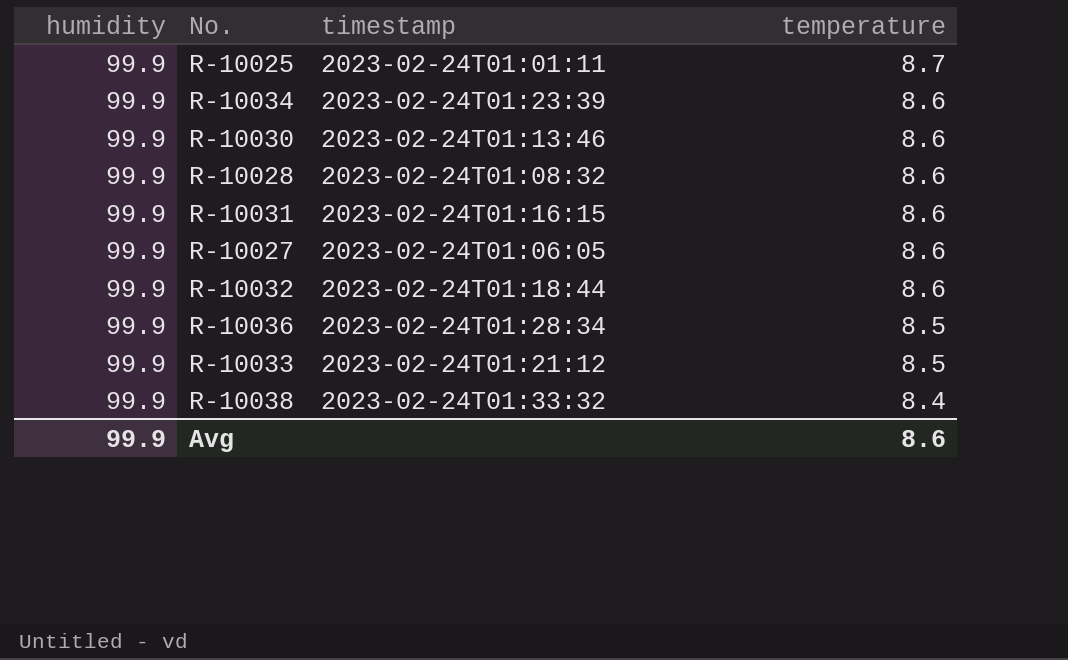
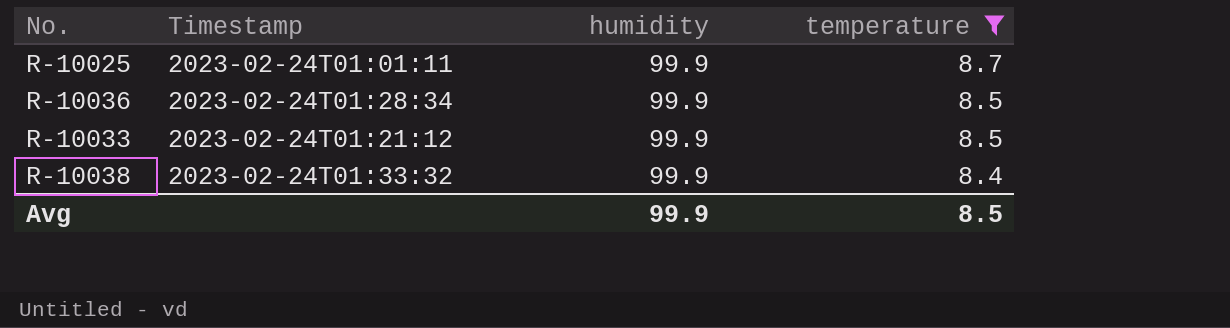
filter: none -> temperature != 8.6
column name: timestamp -> Timestamp
column humidity | position: 1 -> 3
Avg | temperature: 8.6 -> 8.5

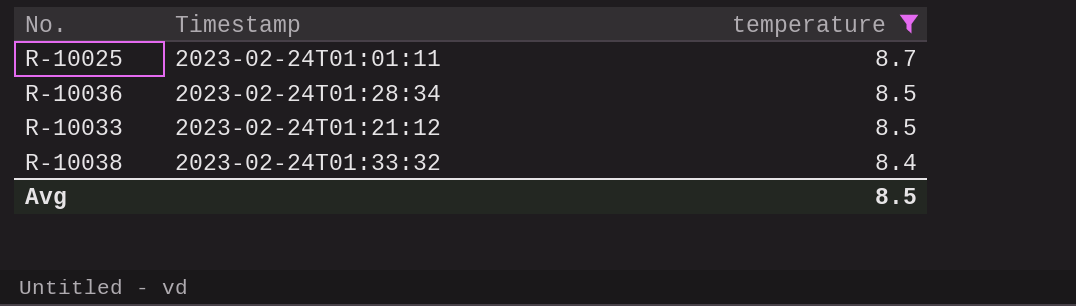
column humidity | position: 3 -> none

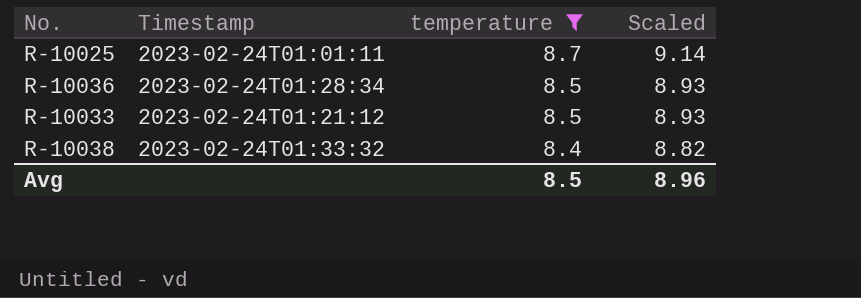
column Scaled | formula: none -> [temperature] * 1.05

